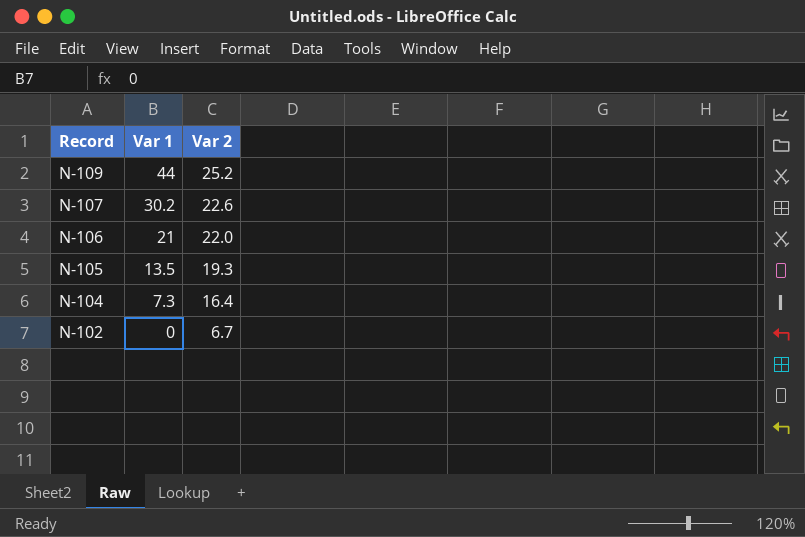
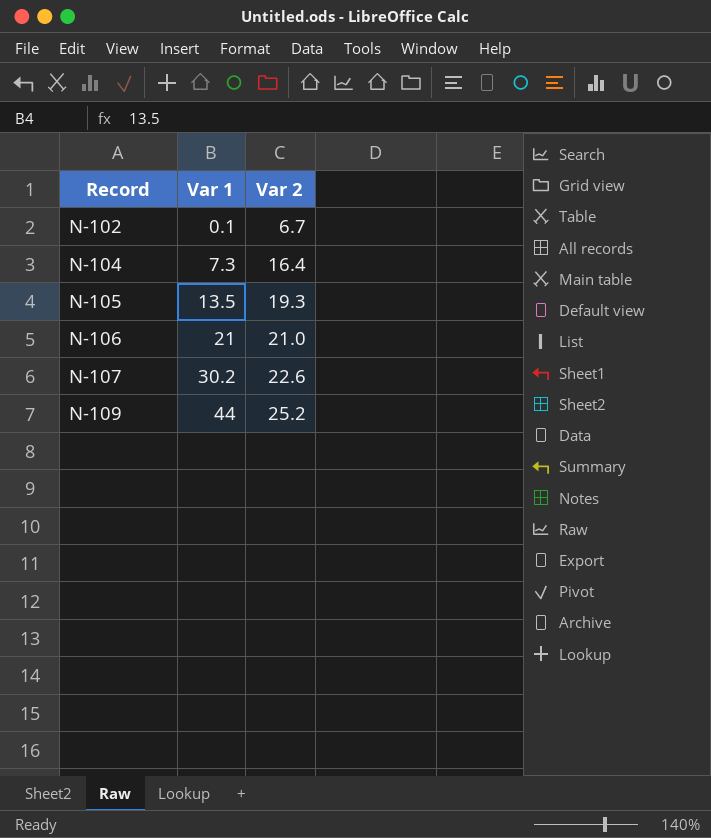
row order: Record descending -> Record ascending
N-102 | Var 1: 0 -> 0.1
N-106 | Var 2: 22.0 -> 21.0

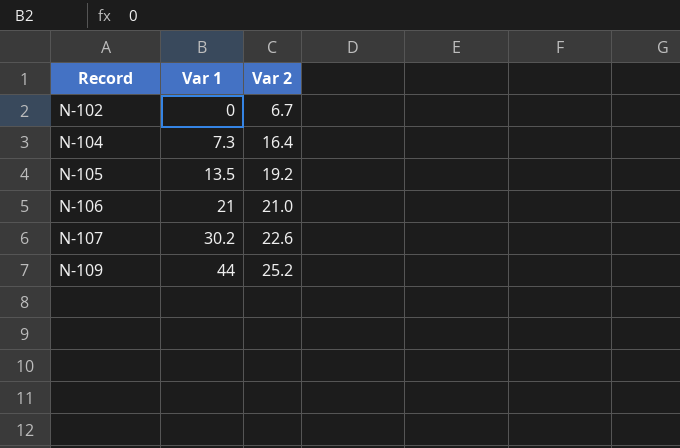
N-102 | Var 1: 0.1 -> 0
N-105 | Var 2: 19.3 -> 19.2

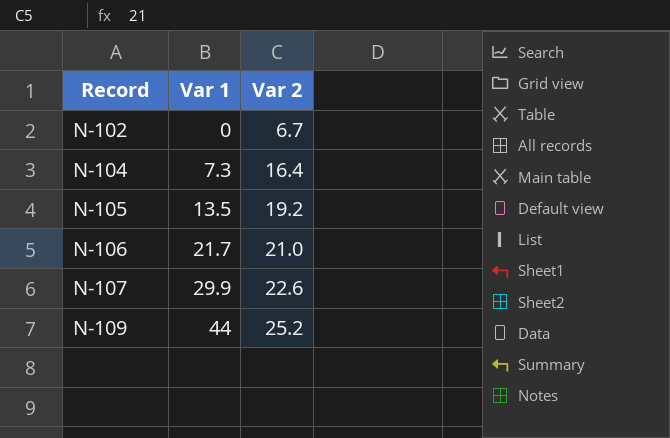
N-106 | Var 1: 21 -> 21.7
N-107 | Var 1: 30.2 -> 29.9

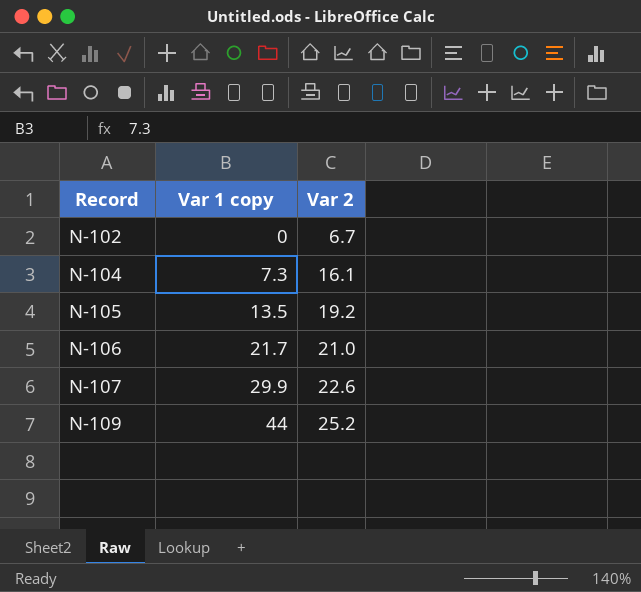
column name: Var 1 -> Var 1 copy
N-104 | Var 2: 16.4 -> 16.1

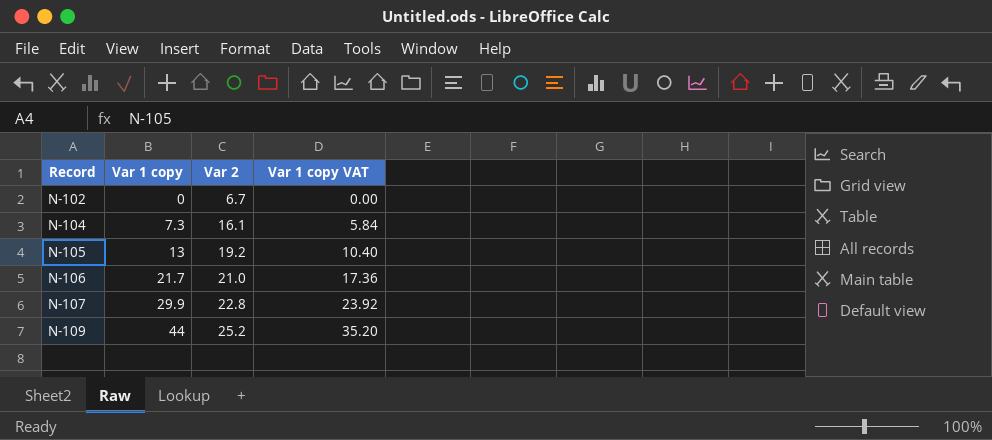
column Var 1 copy VAT | formula: none -> [Var 1 copy] * 0.8
N-105 | Var 1 copy: 13.5 -> 13
N-107 | Var 2: 22.6 -> 22.8

